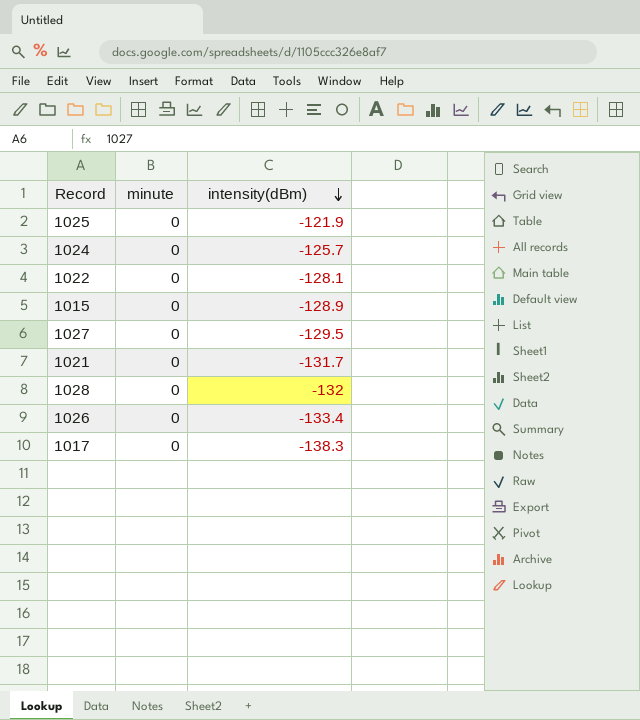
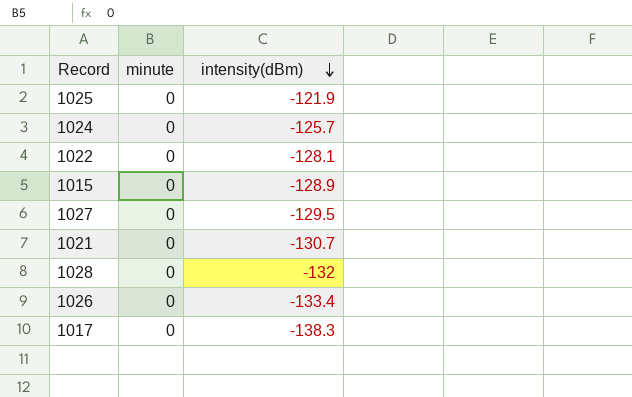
1021 | intensity(dBm): -131.7 -> -130.7

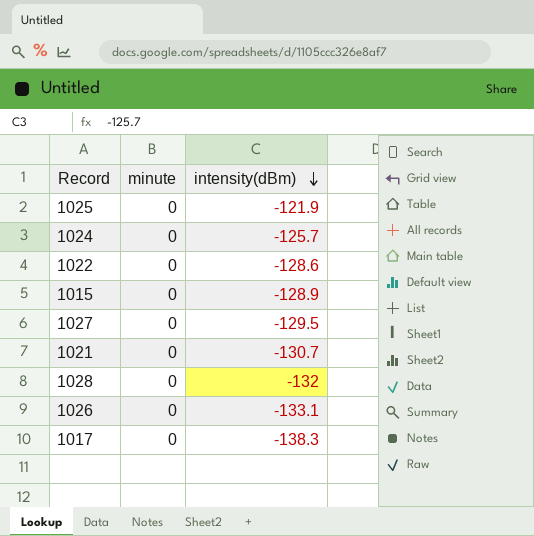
1022 | intensity(dBm): -128.1 -> -128.6
1026 | intensity(dBm): -133.4 -> -133.1

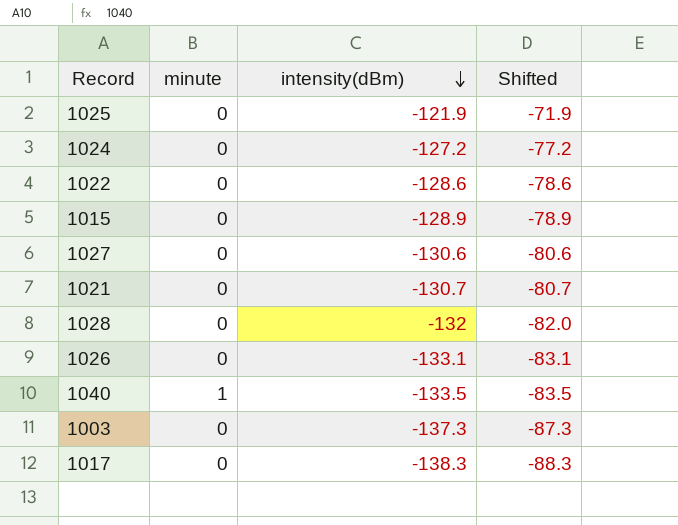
column Shifted | formula: none -> [intensity(dBm)] + 50
1024 | intensity(dBm): -125.7 -> -127.2
1027 | intensity(dBm): -129.5 -> -130.6
row 1040: none -> 1 | -133.5 | -83.5
row 1003: none -> 0 | -137.3 | -87.3

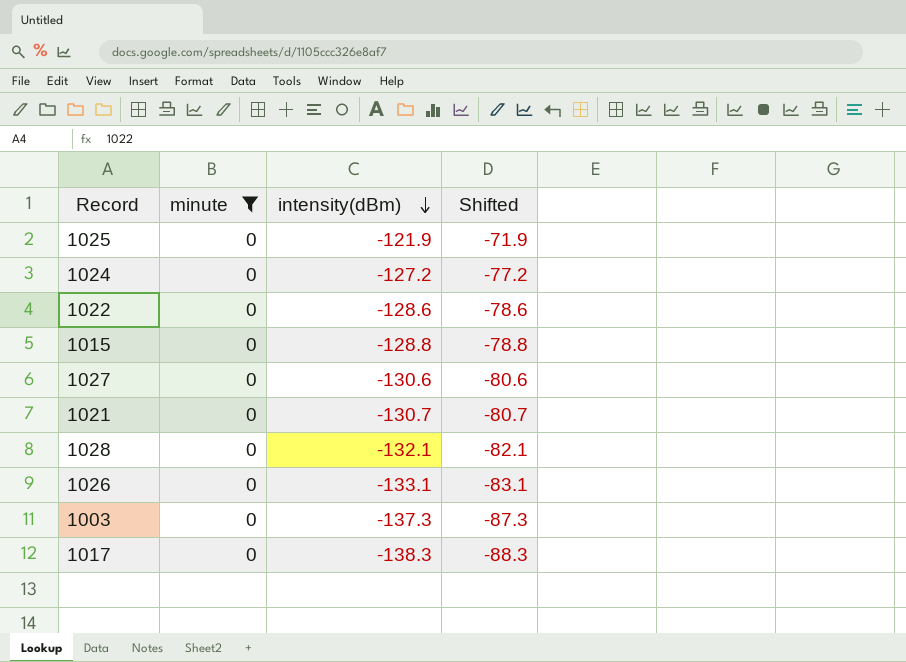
filter: none -> minute = 0
1015 | intensity(dBm): -128.9 -> -128.8
1015 | Shifted: -78.9 -> -78.8
1028 | intensity(dBm): -132 -> -132.1
1028 | Shifted: -82.0 -> -82.1

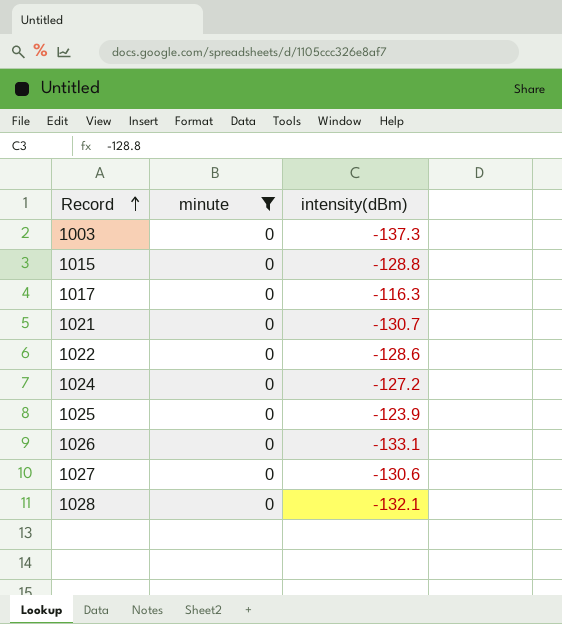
row order: intensity(dBm) descending -> Record ascending
column Shifted | formula: [intensity(dBm)] + 50 -> none
1017 | intensity(dBm): -138.3 -> -116.3
1025 | intensity(dBm): -121.9 -> -123.9

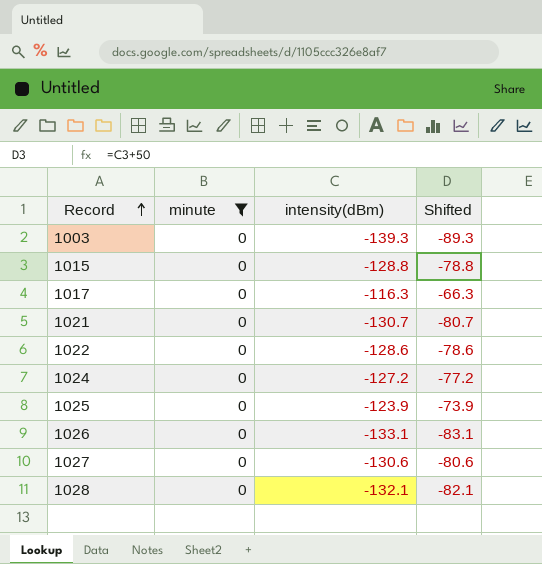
column Shifted | formula: none -> [intensity(dBm)] + 50
1003 | intensity(dBm): -137.3 -> -139.3

